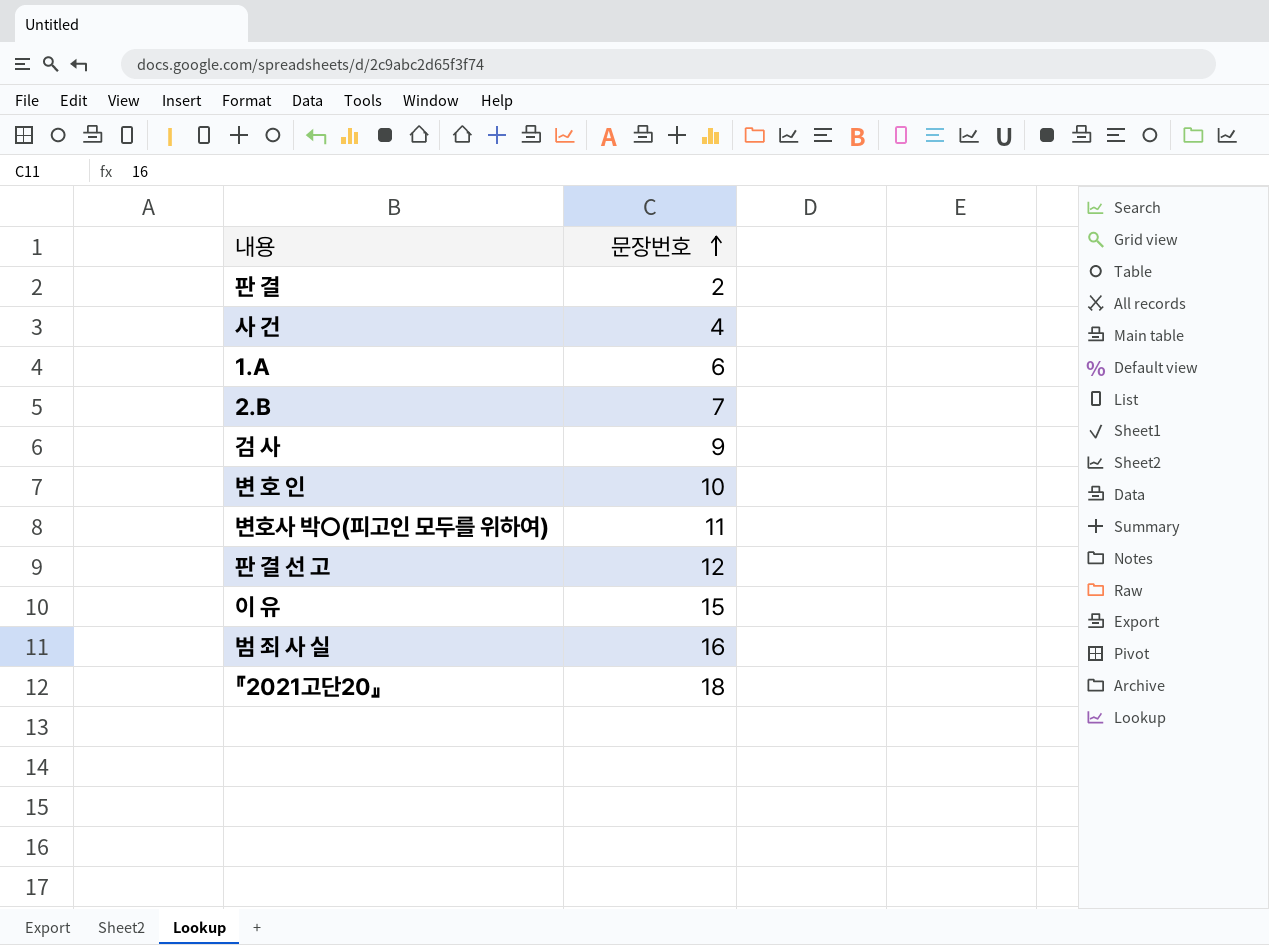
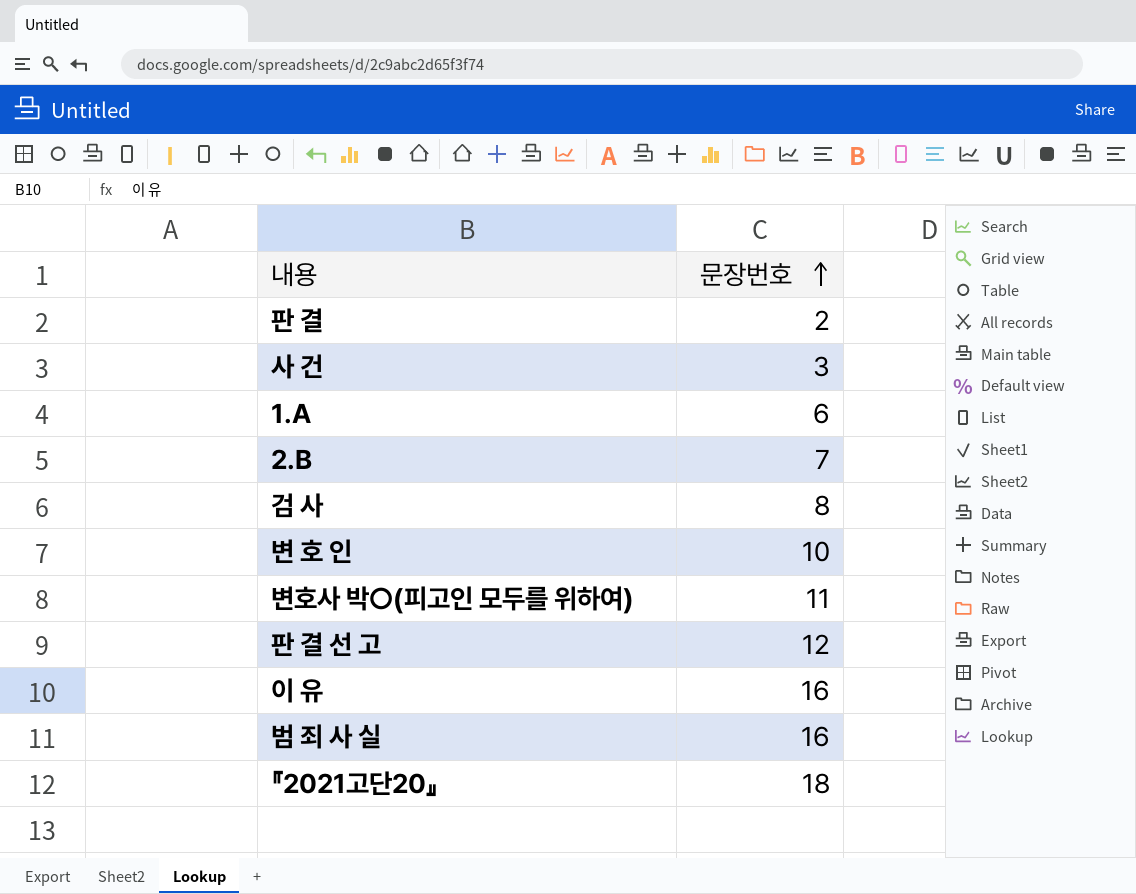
사 건 | 문장번호: 4 -> 3
검 사 | 문장번호: 9 -> 8
이 유 | 문장번호: 15 -> 16

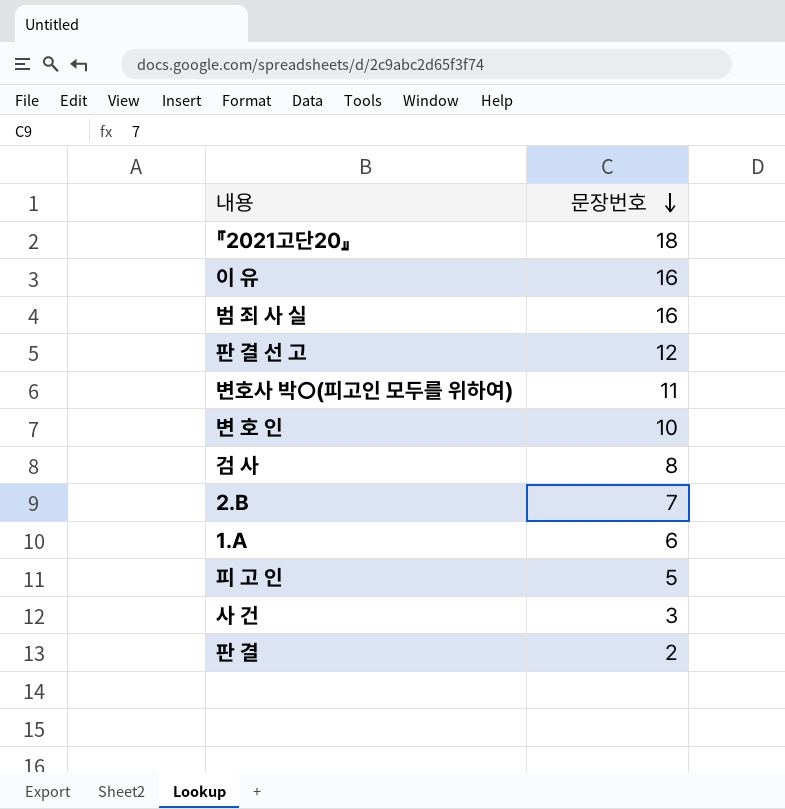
row order: 문장번호 ascending -> 문장번호 descending
row 피 고 인: none -> 5

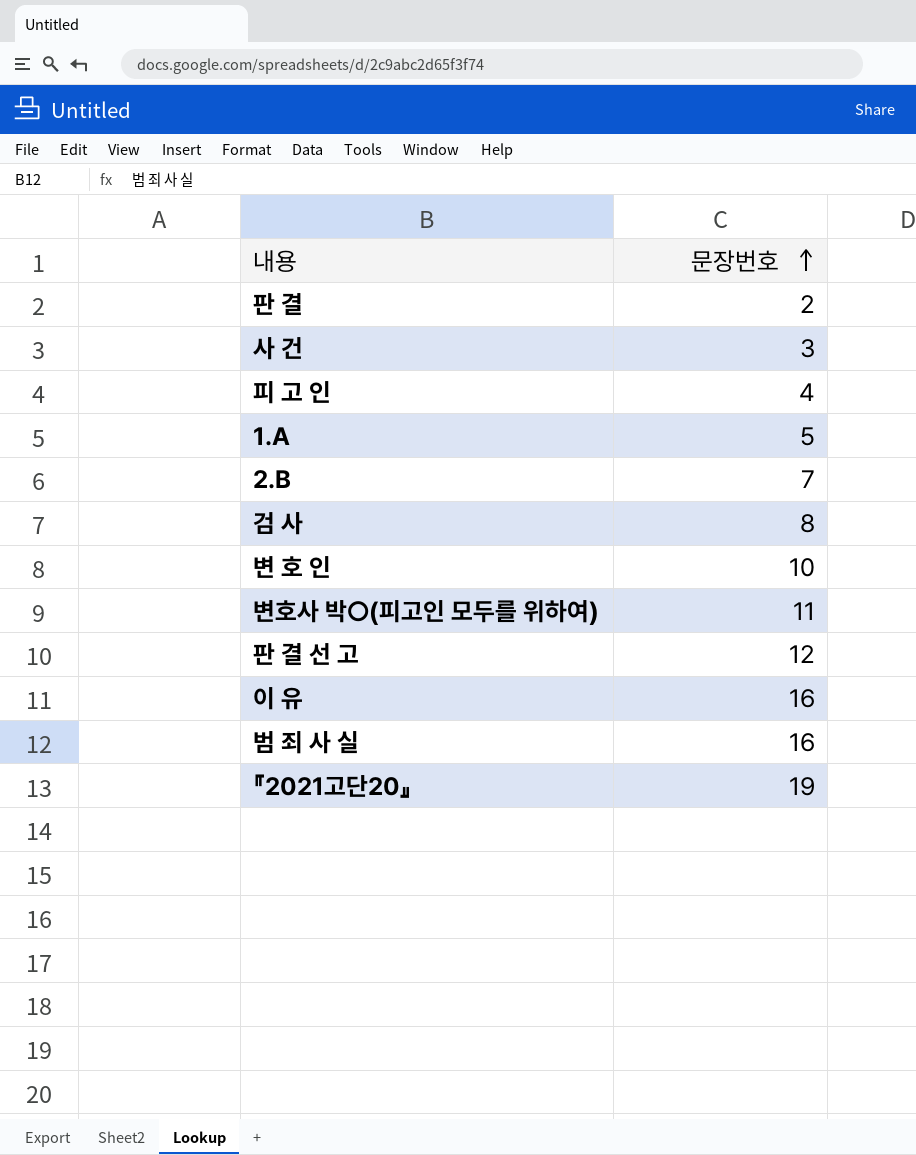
row order: 문장번호 descending -> 문장번호 ascending
피 고 인 | 문장번호: 5 -> 4
1.A | 문장번호: 6 -> 5
『2021고단20』 | 문장번호: 18 -> 19

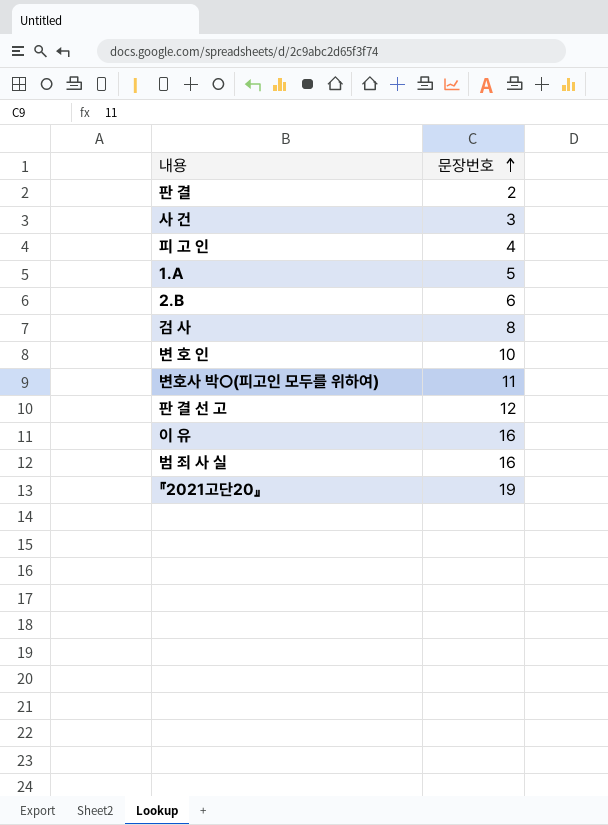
2.B | 문장번호: 7 -> 6

